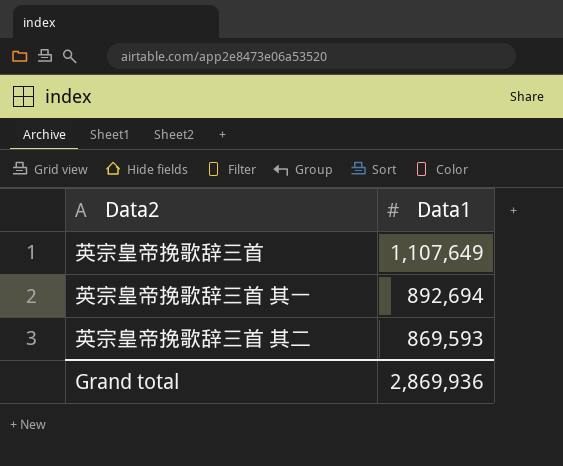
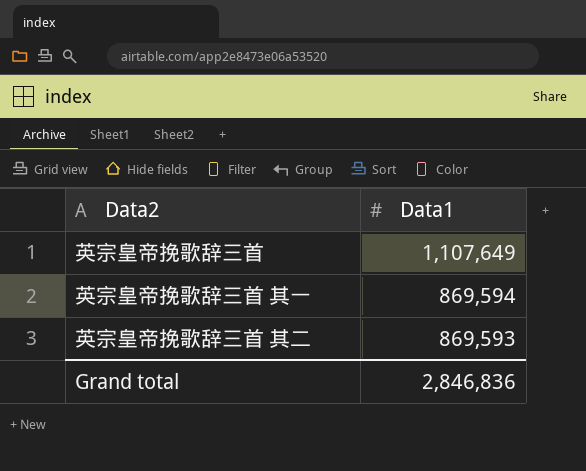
英宗皇帝挽歌辞三首 其一 | Data1: 892,694 -> 869,594
Grand total | Data1: 2,869,936 -> 2,846,836

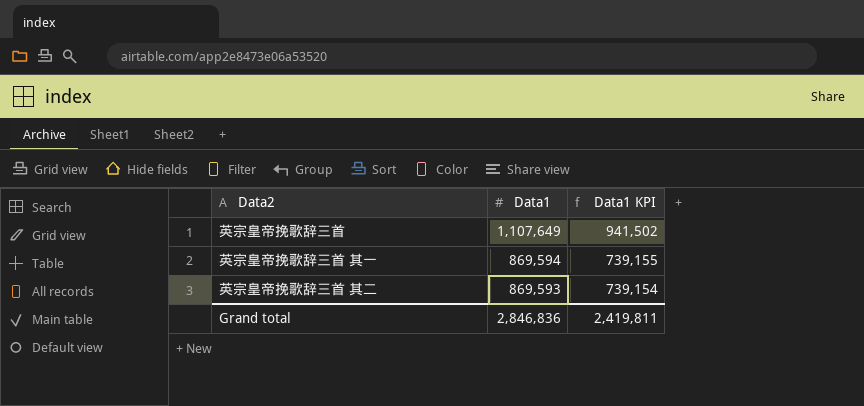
column Data1 KPI | formula: none -> [Data1] * 0.85

